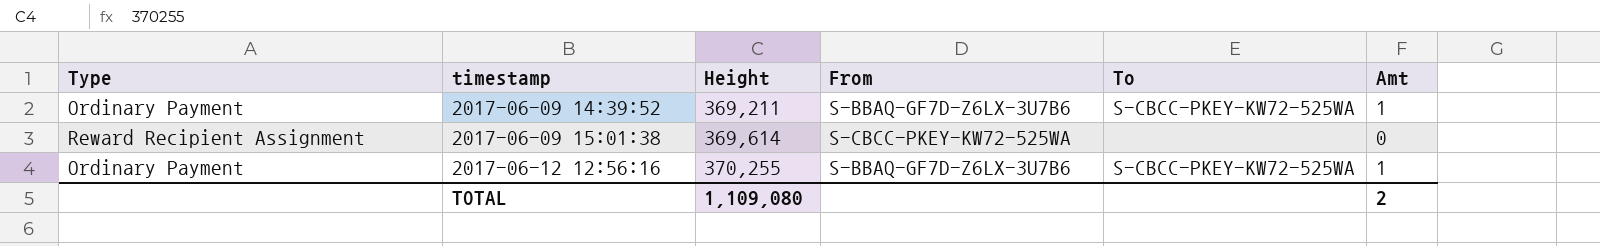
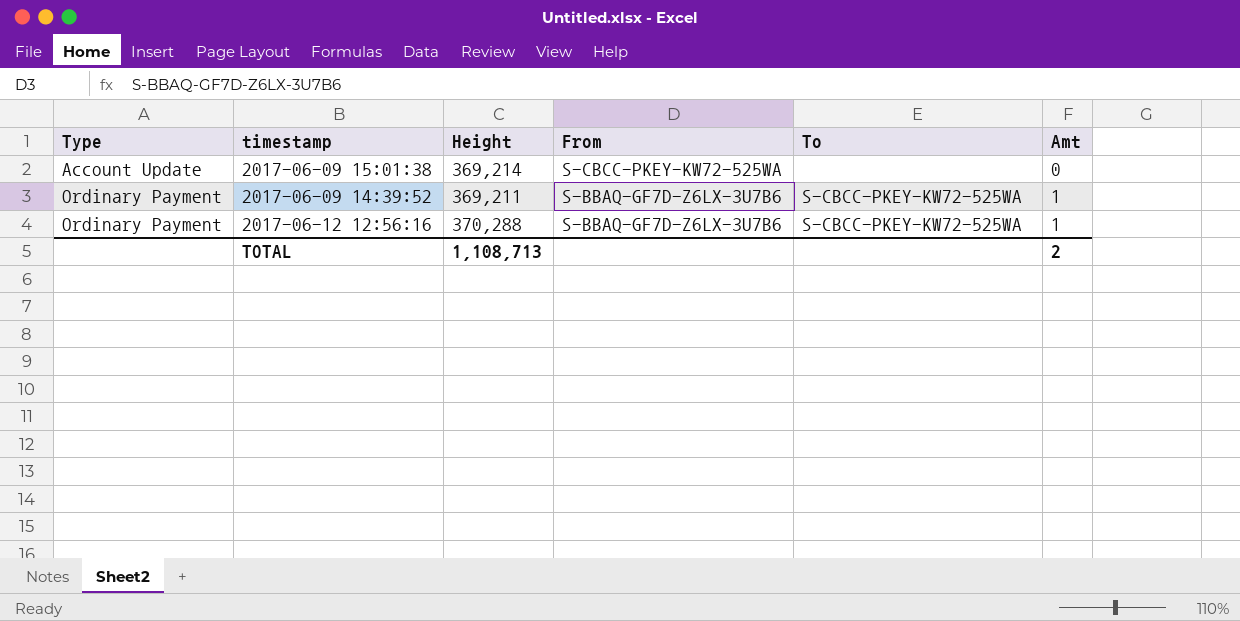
row order: timestamp ascending -> Type ascending
2017-06-09 15:01:38 | Type: Reward Recipient Assignment -> Account Update
2017-06-09 15:01:38 | Height: 369,614 -> 369,214
2017-06-12 12:56:16 | Height: 370,255 -> 370,288
TOTAL | Height: 1,109,080 -> 1,108,713

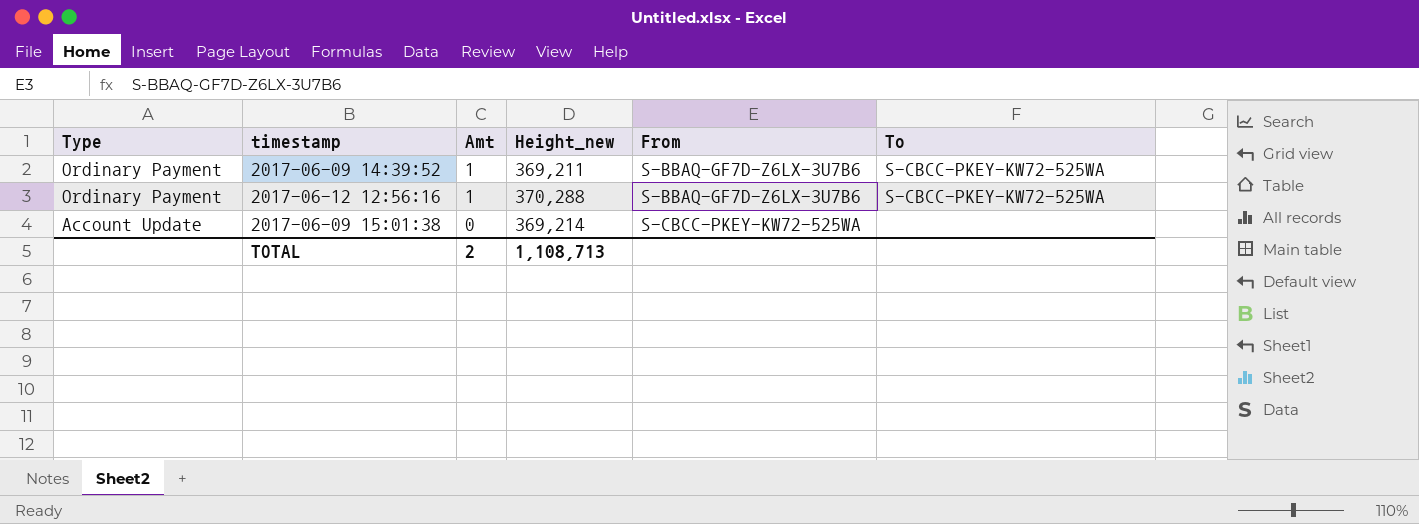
row order: Type ascending -> Type descending
column Amt | position: 6 -> 3
column name: Height -> Height_new

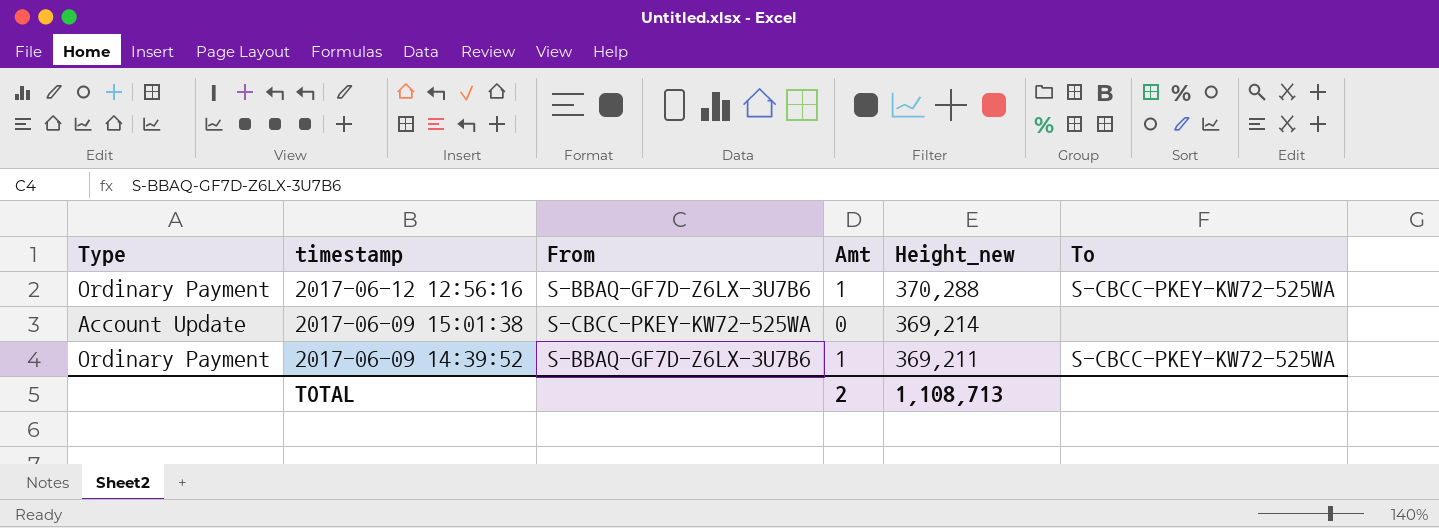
row order: Type descending -> timestamp descending
column From | position: 5 -> 3

